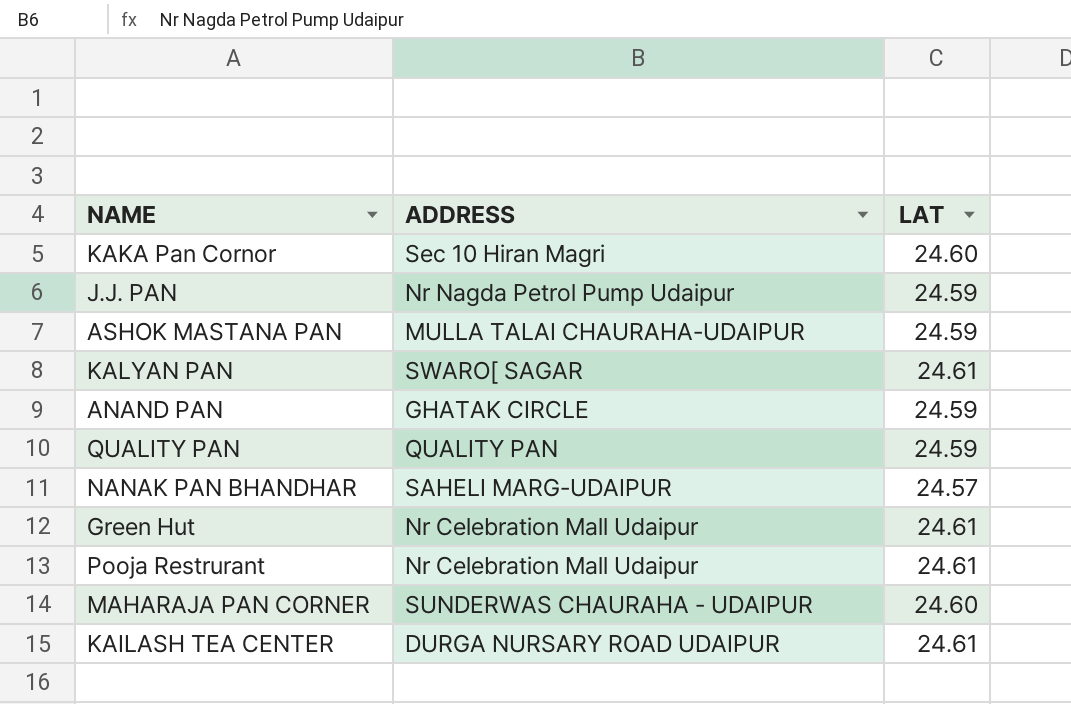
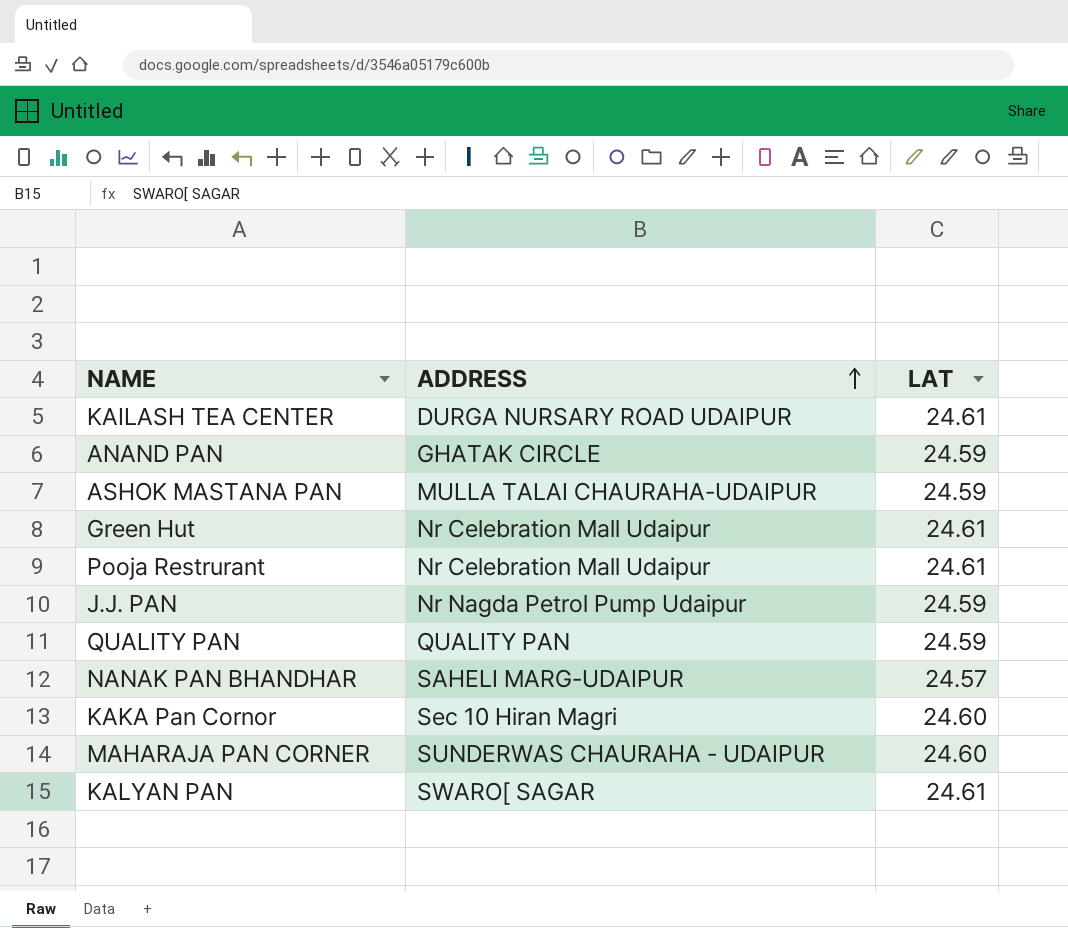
row order: none -> ADDRESS ascending

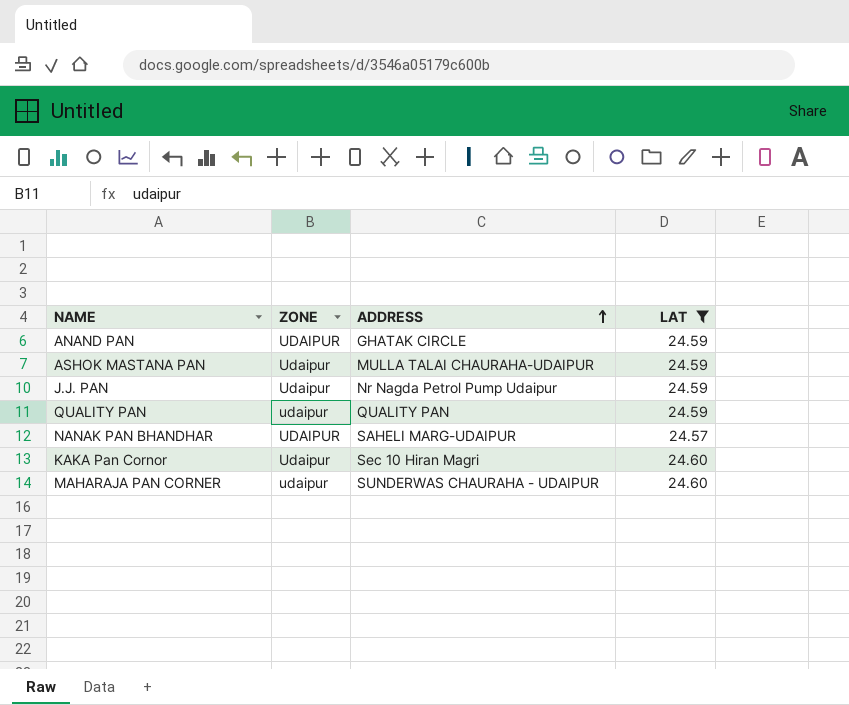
filter: none -> LAT != 24.61
column ZONE | position: none -> 2

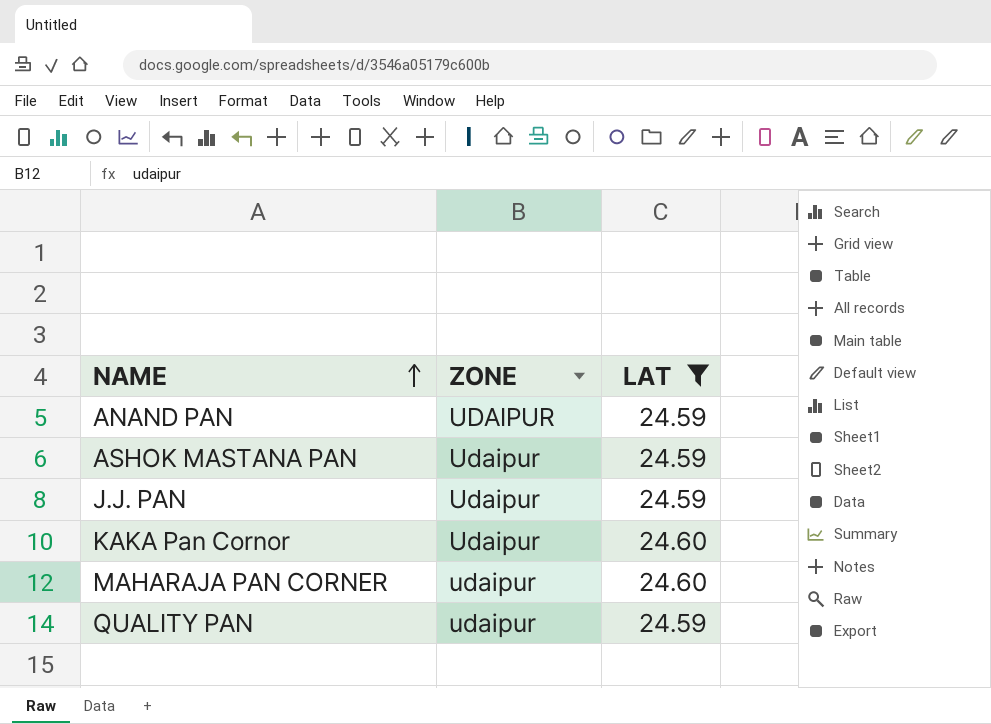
row order: ADDRESS ascending -> NAME ascending
column ADDRESS | position: 3 -> none
row NANAK PAN BHANDHAR: UDAIPUR | SAHELI MARG-UDAIPUR | 24.57 -> none

